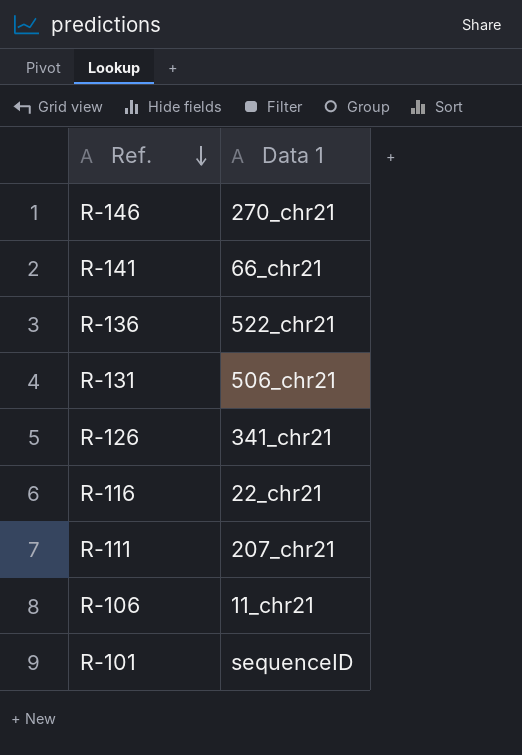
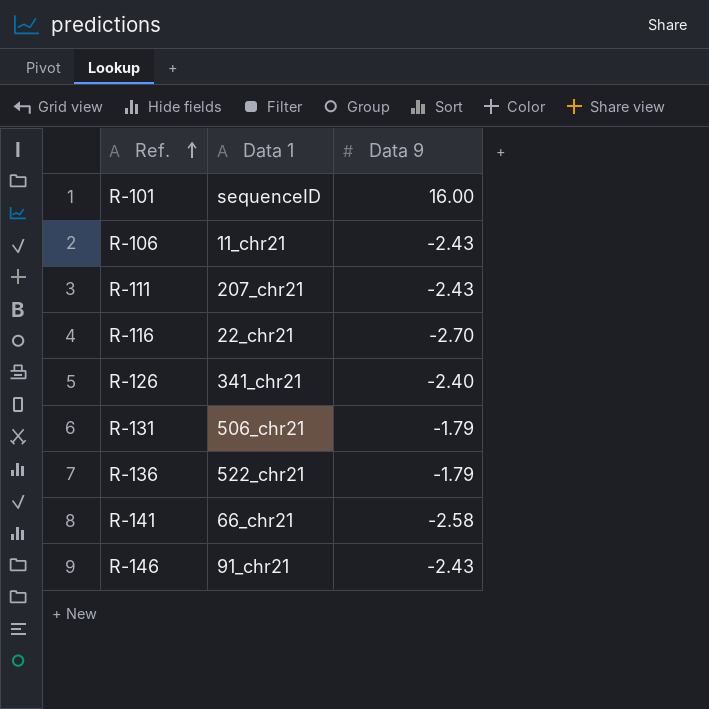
row order: Ref. descending -> Ref. ascending
column Data 9 | position: none -> 3
R-146 | Data 1: 270_chr21 -> 91_chr21

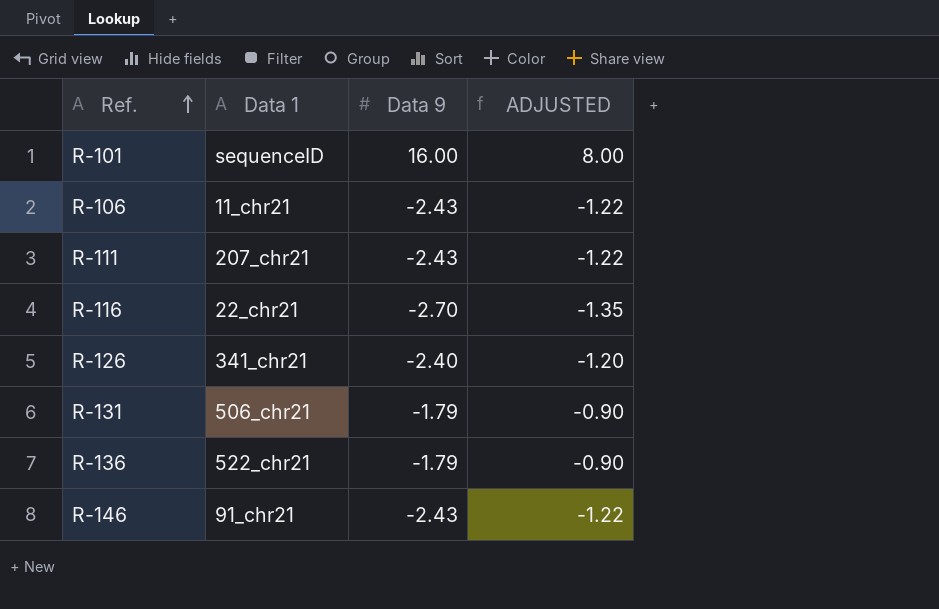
column ADJUSTED | formula: none -> [Data 9] * 0.5
row R-141: 66_chr21 | -2.58 -> none

